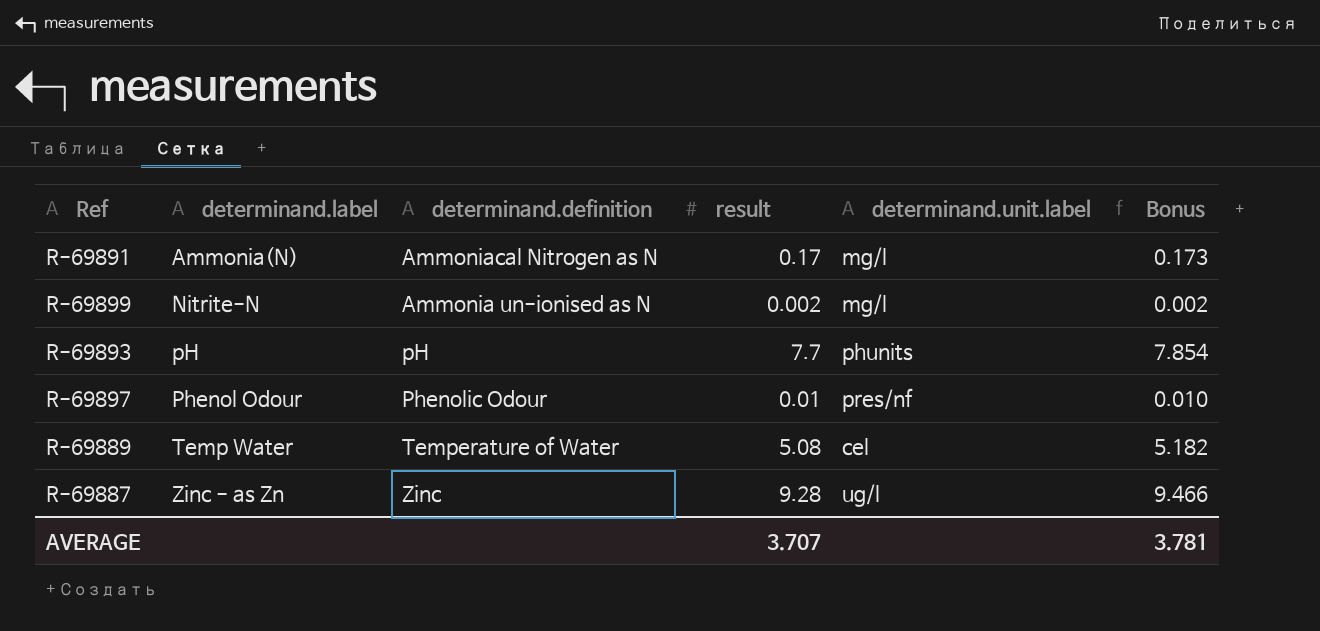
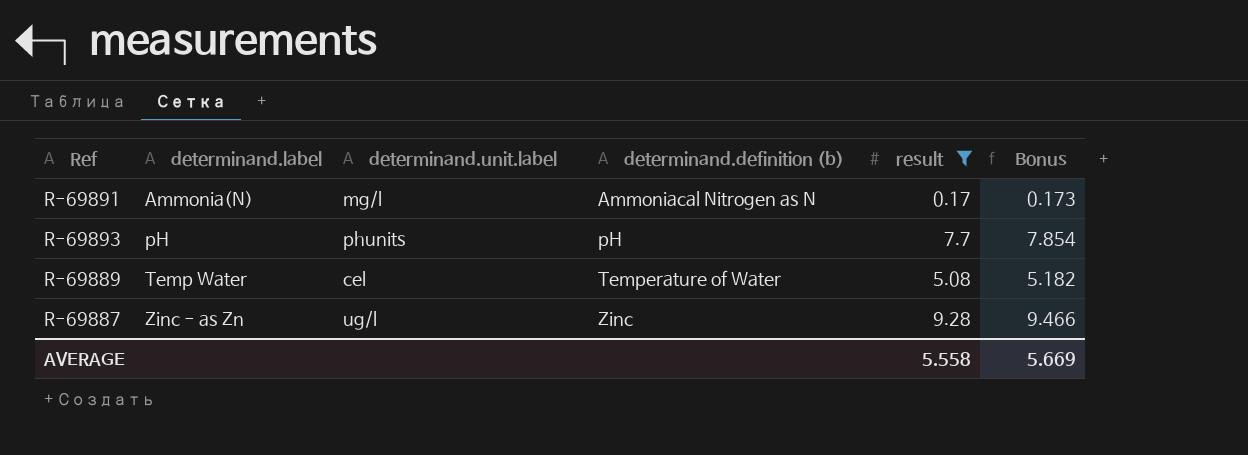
filter: none -> result >= 0.17
column determinand.unit.label | position: 5 -> 3
column name: determinand.definition -> determinand.definition (b)
AVERAGE | result: 3.707 -> 5.558
AVERAGE | Bonus: 3.781 -> 5.669

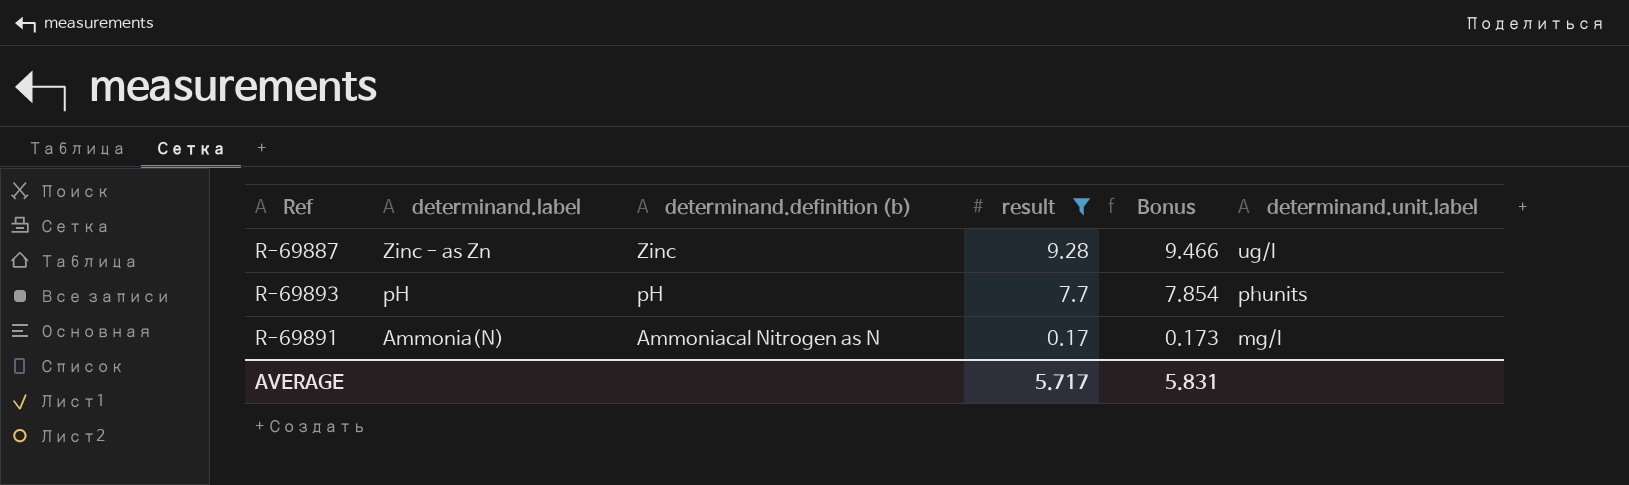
row order: determinand.label ascending -> determinand.label descending
column determinand.unit.label | position: 3 -> 6
row R-69889: Temp Water | cel | Temperature of Water | 5.08 | 5.182 -> none
AVERAGE | result: 5.558 -> 5.717
AVERAGE | Bonus: 5.669 -> 5.831

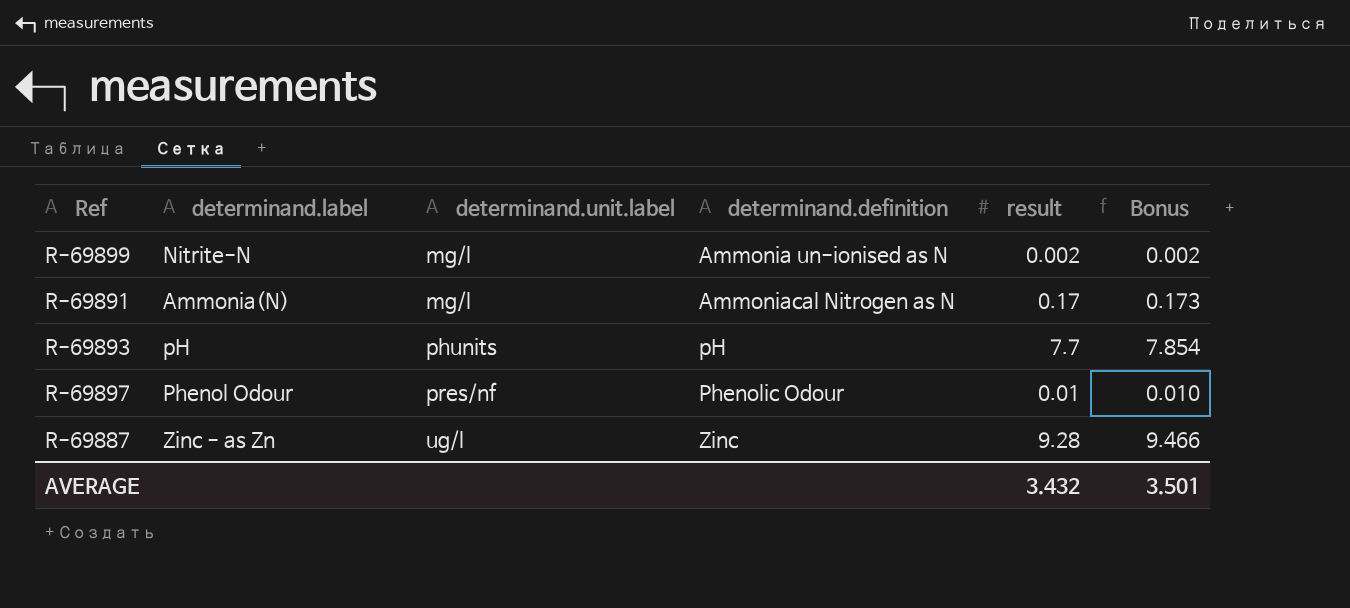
filter: result >= 0.17 -> none
row order: determinand.label descending -> determinand.unit.label ascending
column determinand.unit.label | position: 6 -> 3
column name: determinand.definition (b) -> determinand.definition
AVERAGE | result: 5.717 -> 3.432
AVERAGE | Bonus: 5.831 -> 3.501

